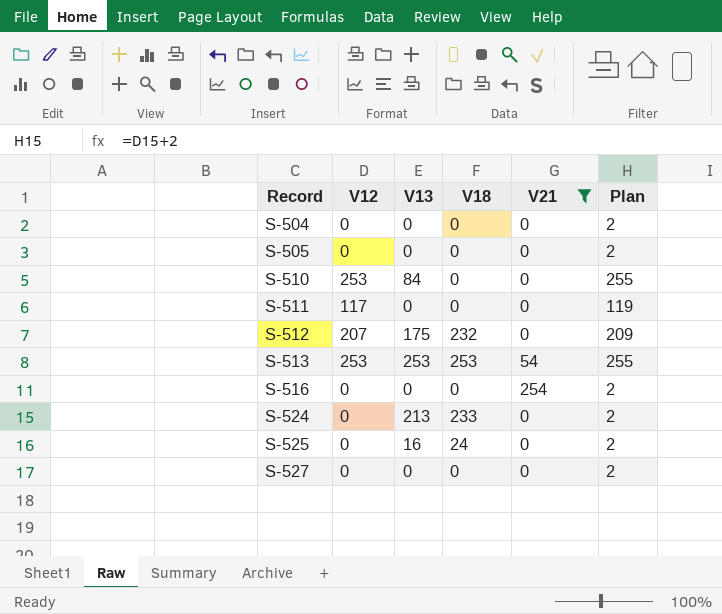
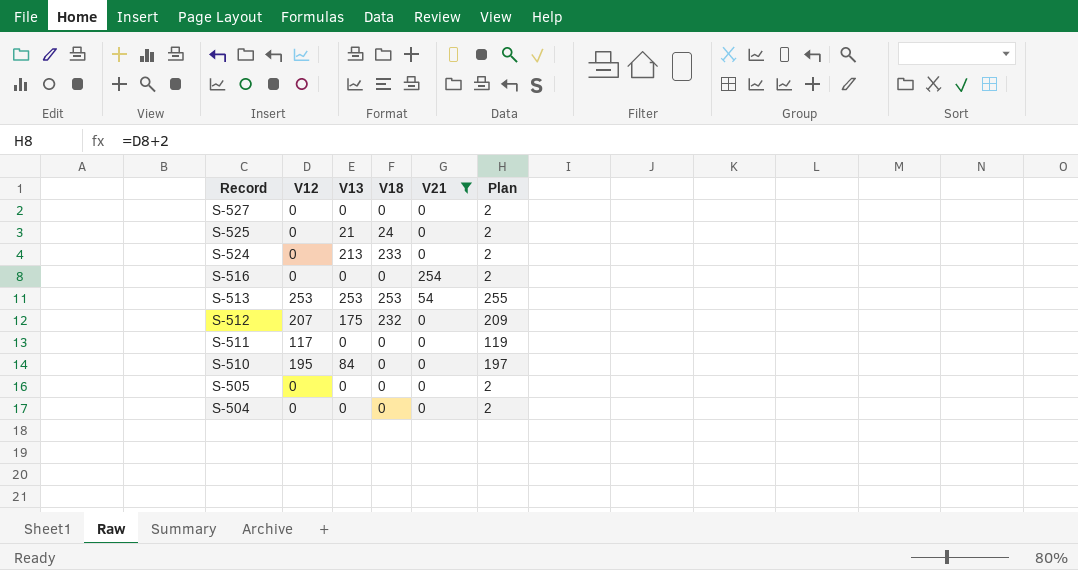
row order: Record ascending -> Record descending
S-525 | V13: 16 -> 21
S-510 | V12: 253 -> 195
S-510 | Plan: 255 -> 197

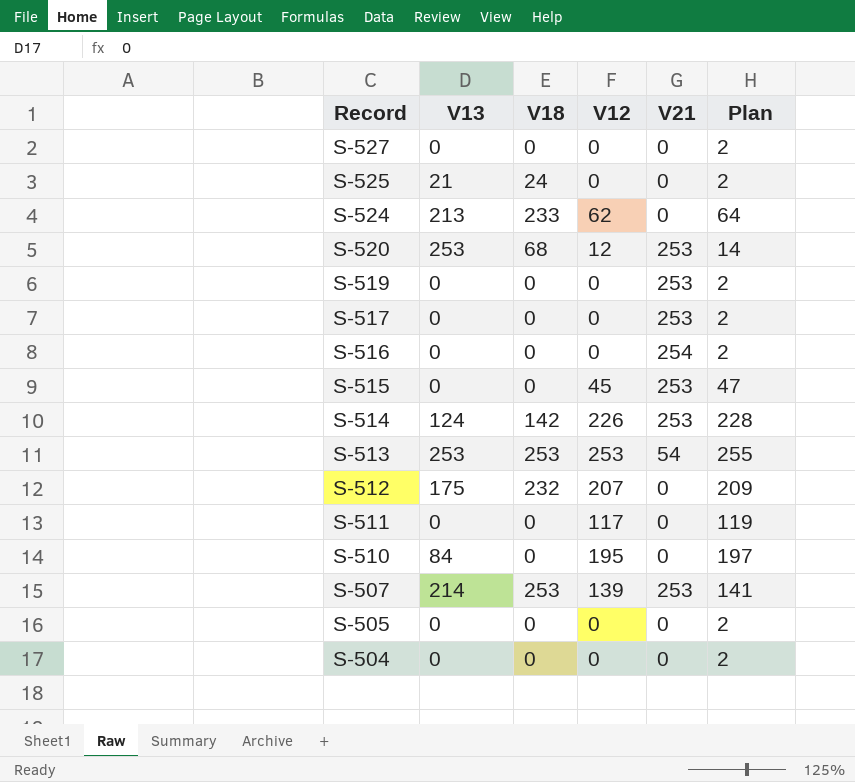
filter: V21 != 253 -> none
column V12 | position: 2 -> 4
S-524 | V12: 0 -> 62
S-524 | Plan: 2 -> 64

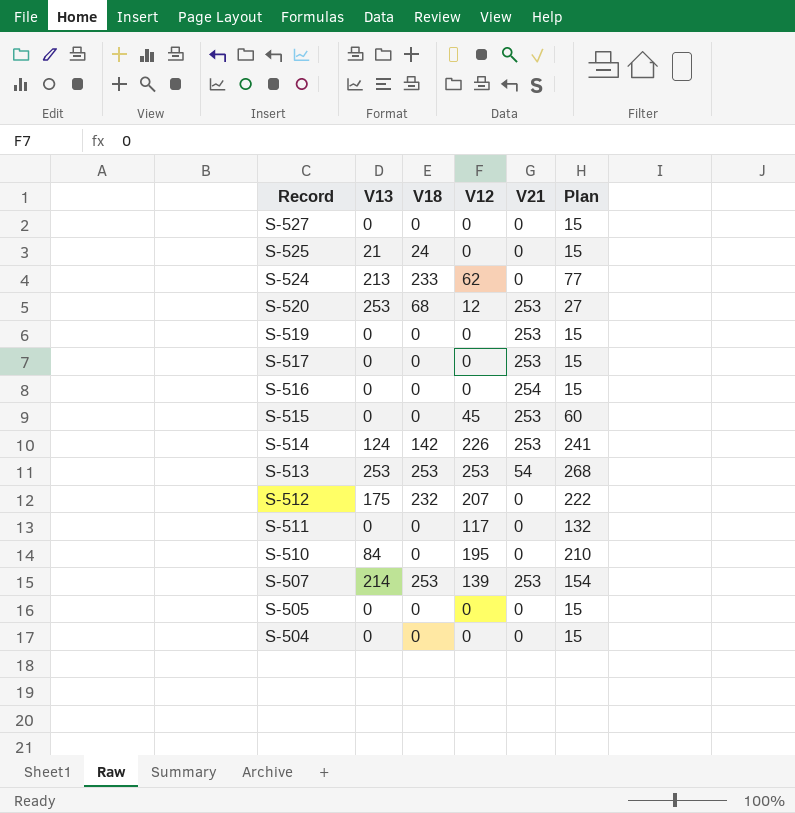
column Plan | formula: [V12] + 2 -> [V12] + 15

